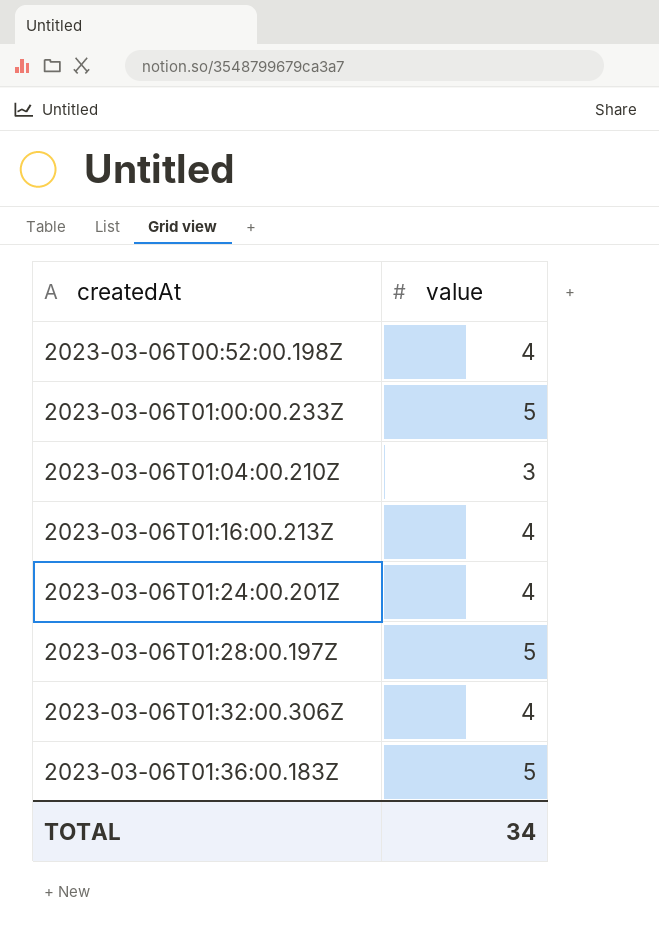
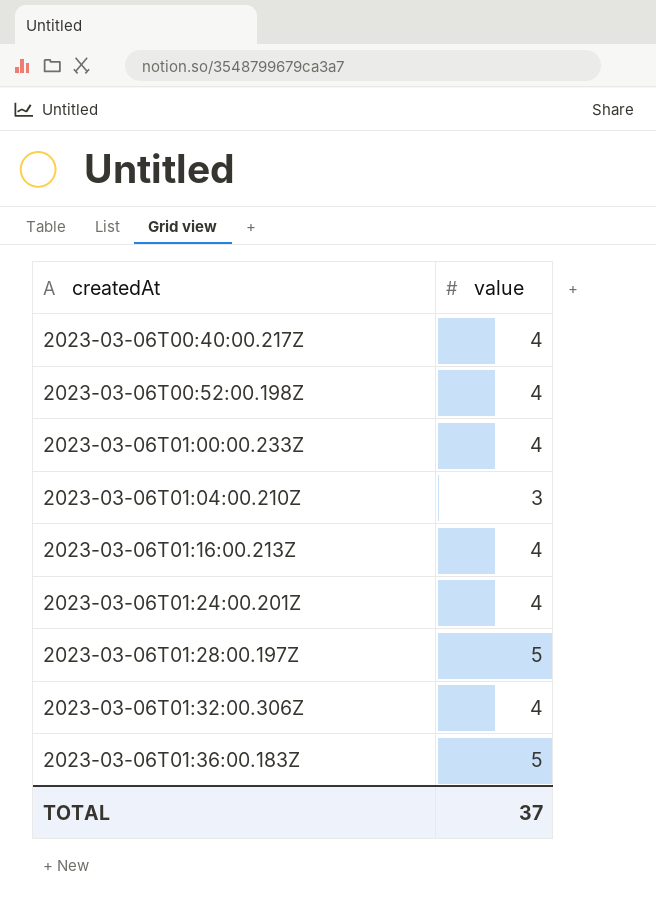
row 2023-03-06T00:40:00.217Z: none -> 4
2023-03-06T01:00:00.233Z | value: 5 -> 4
TOTAL | value: 34 -> 37

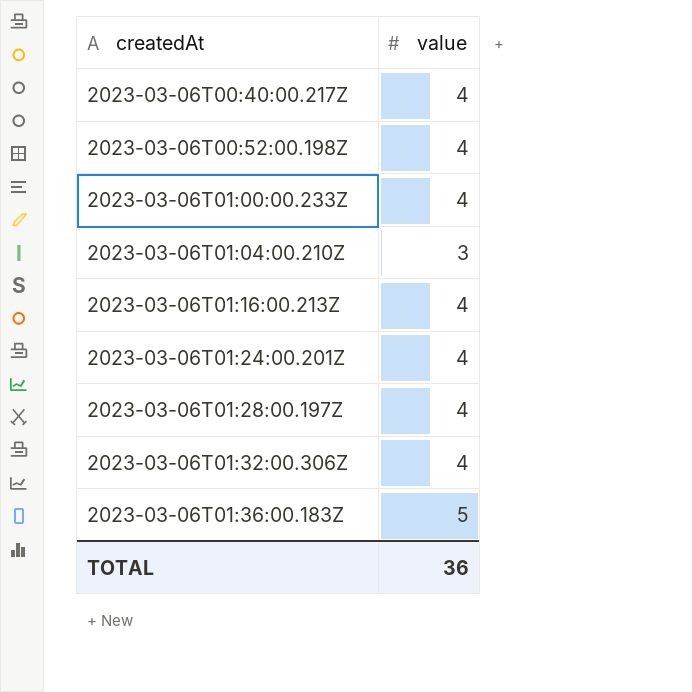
2023-03-06T01:28:00.197Z | value: 5 -> 4
TOTAL | value: 37 -> 36

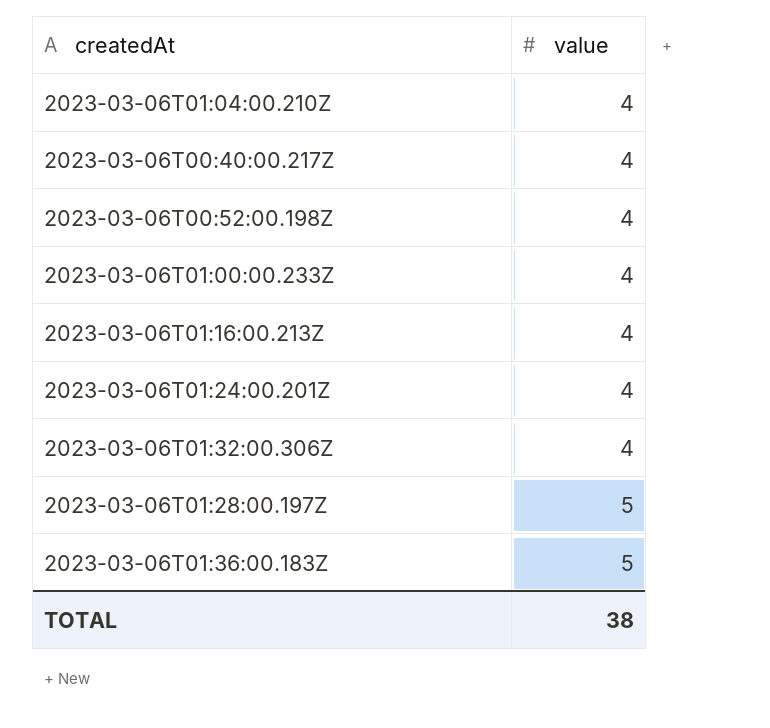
row order: createdAt ascending -> value ascending
2023-03-06T01:04:00.210Z | value: 3 -> 4
2023-03-06T01:28:00.197Z | value: 4 -> 5
TOTAL | value: 36 -> 38

